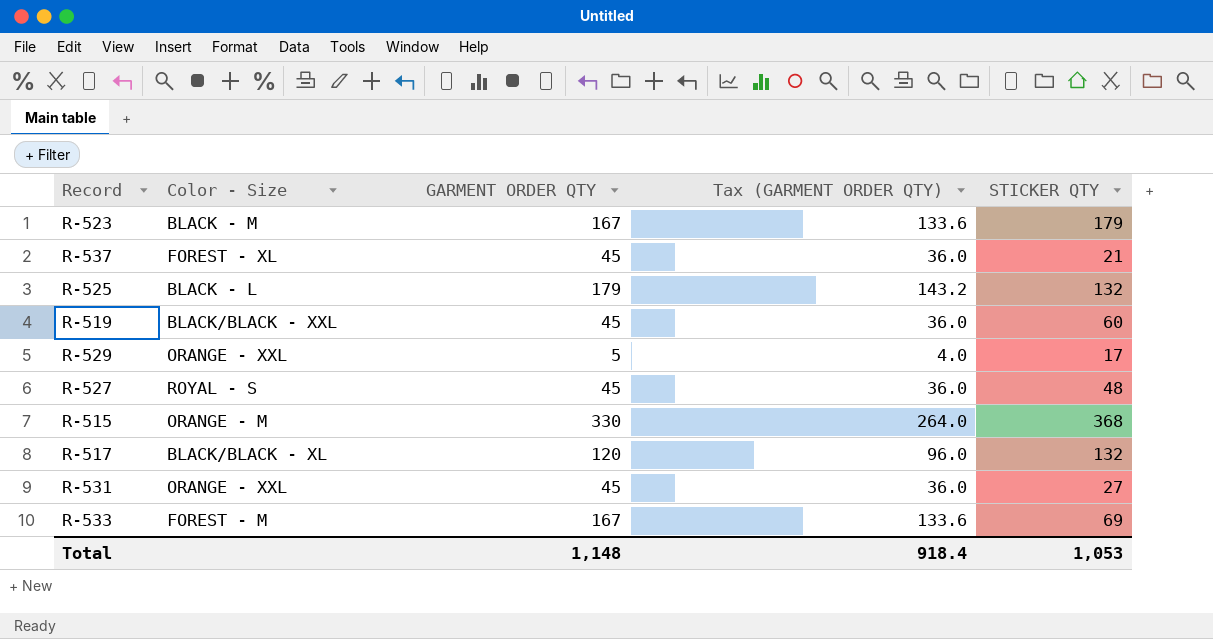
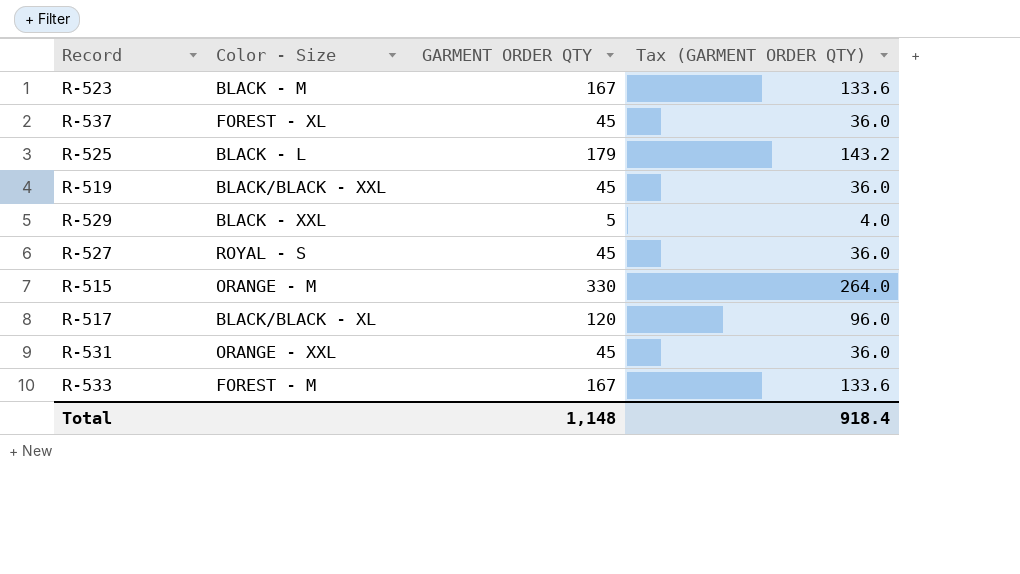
column STICKER QTY | position: 5 -> none
R-529 | Color - Size: ORANGE - XXL -> BLACK - XXL

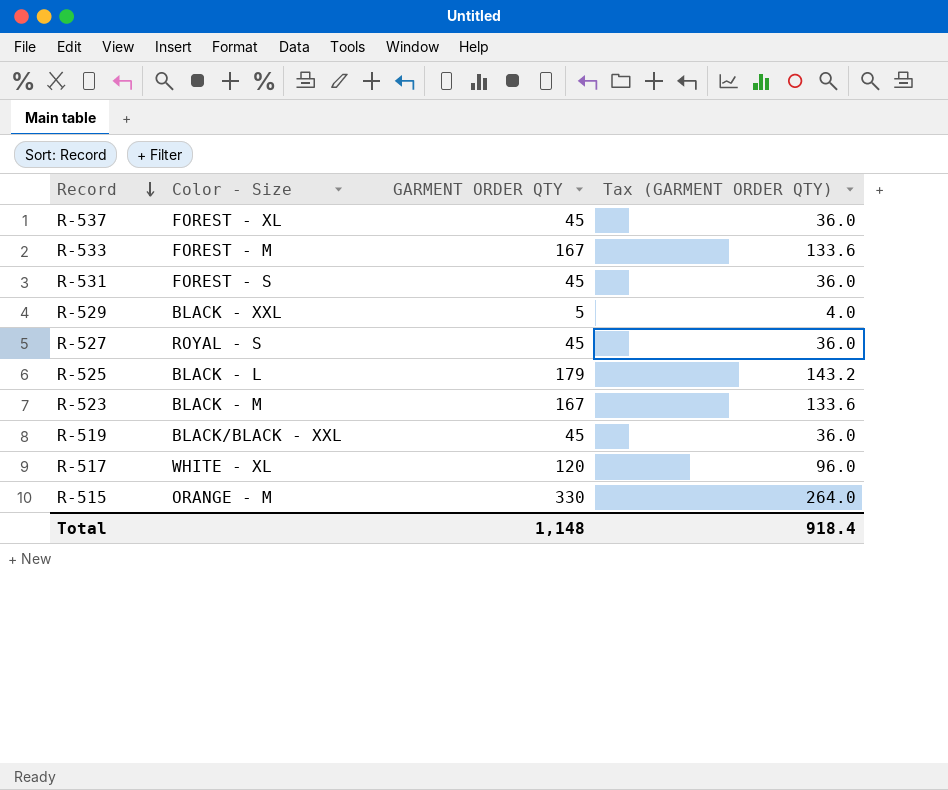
row order: none -> Record descending
R-531 | Color - Size: ORANGE - XXL -> FOREST - S
R-517 | Color - Size: BLACK/BLACK - XL -> WHITE - XL

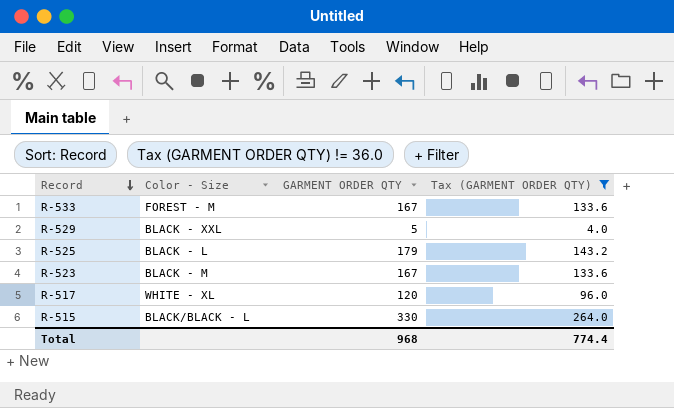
filter: none -> Tax (GARMENT ORDER QTY) != 36.0
R-515 | Color - Size: ORANGE - M -> BLACK/BLACK - L
Total | GARMENT ORDER QTY: 1,148 -> 968
Total | Tax (GARMENT ORDER QTY): 918.4 -> 774.4

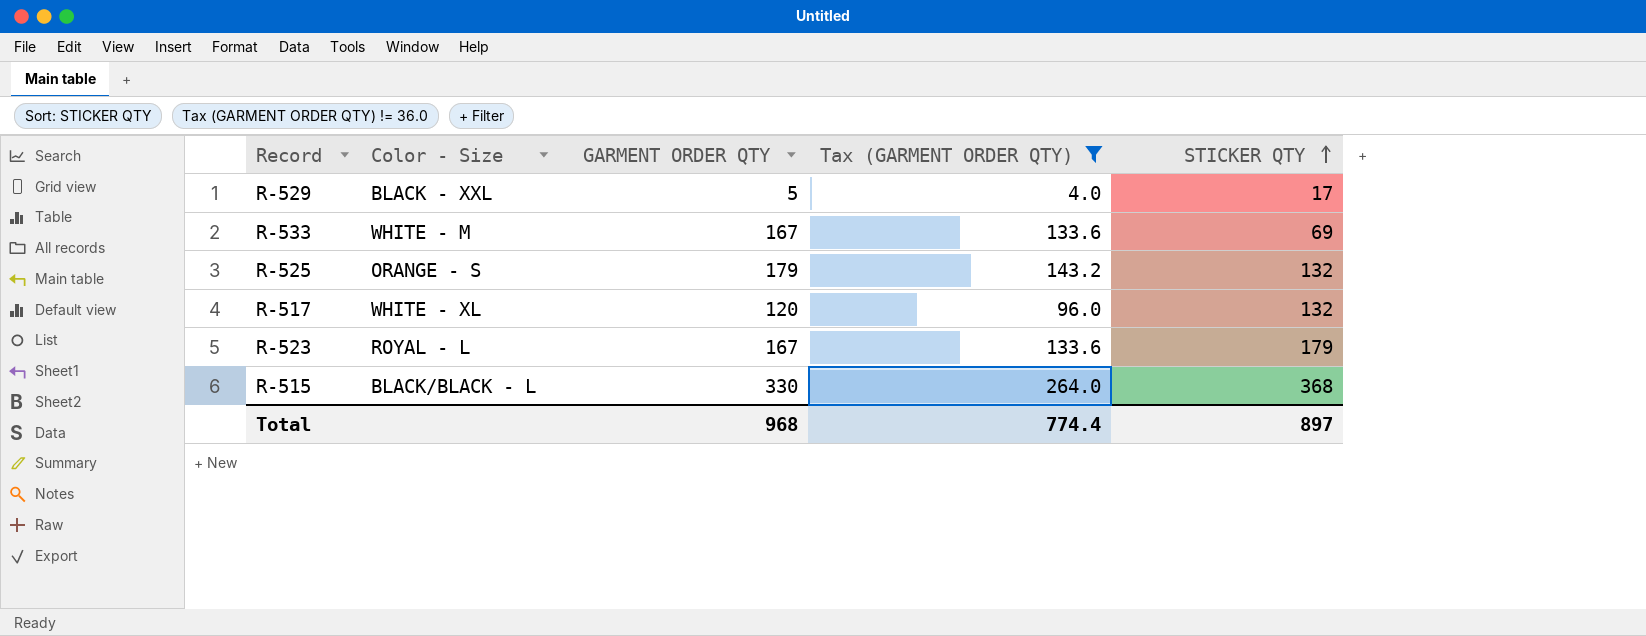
row order: Record descending -> STICKER QTY ascending
column STICKER QTY | position: none -> 5
R-533 | Color - Size: FOREST - M -> WHITE - M
R-525 | Color - Size: BLACK - L -> ORANGE - S
R-523 | Color - Size: BLACK - M -> ROYAL - L

